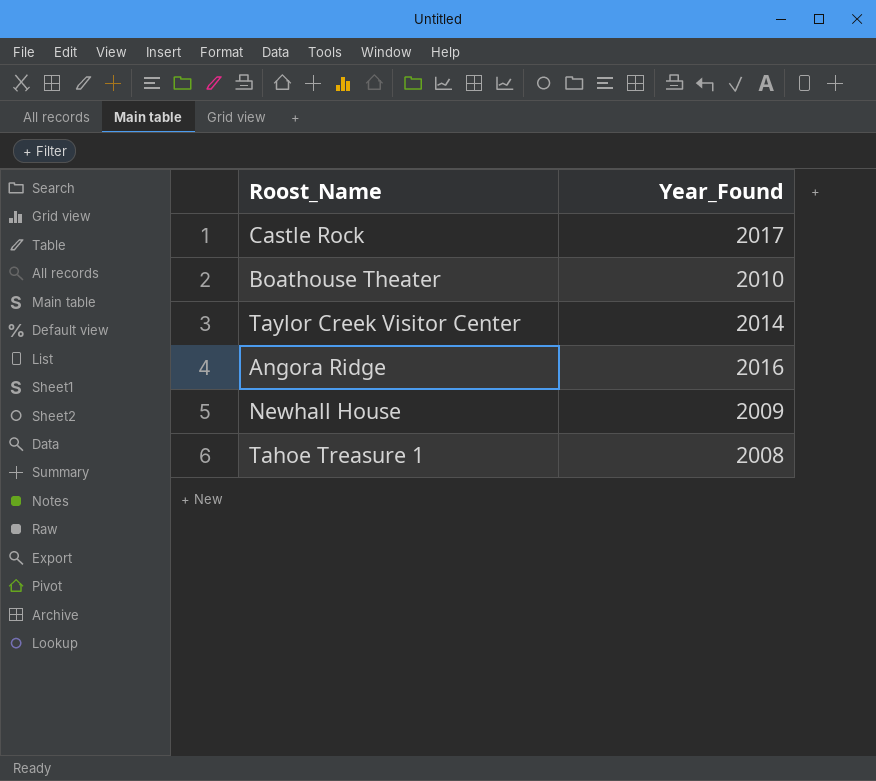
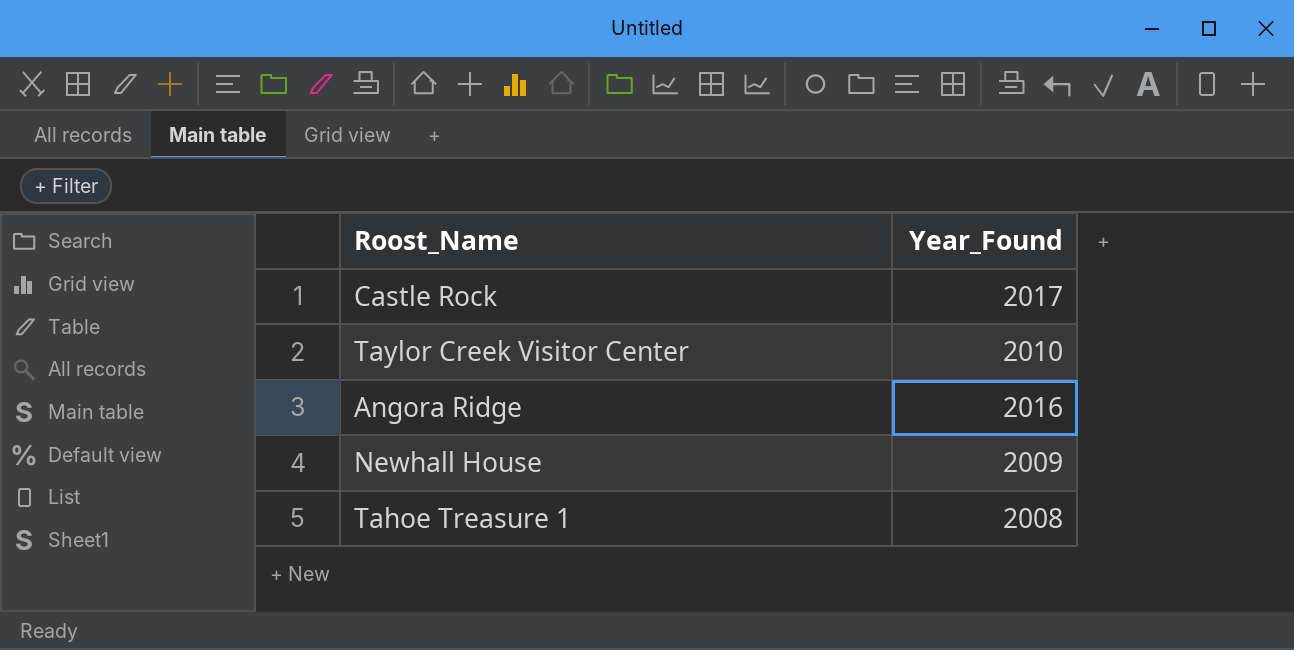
row Boathouse Theater: 2010 -> none
Taylor Creek Visitor Center | Year_Found: 2014 -> 2010

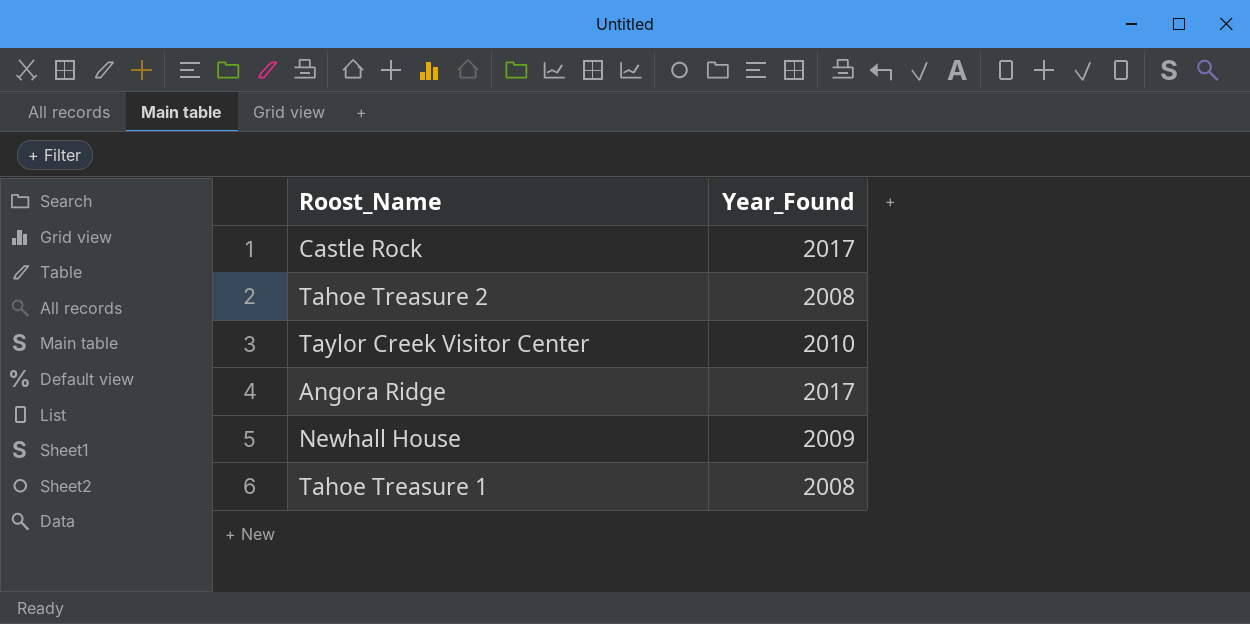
row Tahoe Treasure 2: none -> 2008
Angora Ridge | Year_Found: 2016 -> 2017

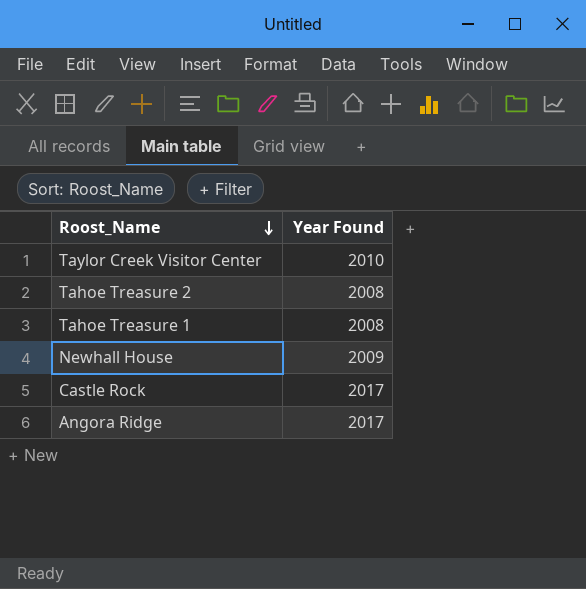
row order: none -> Roost_Name descending
column name: Year_Found -> Year Found

